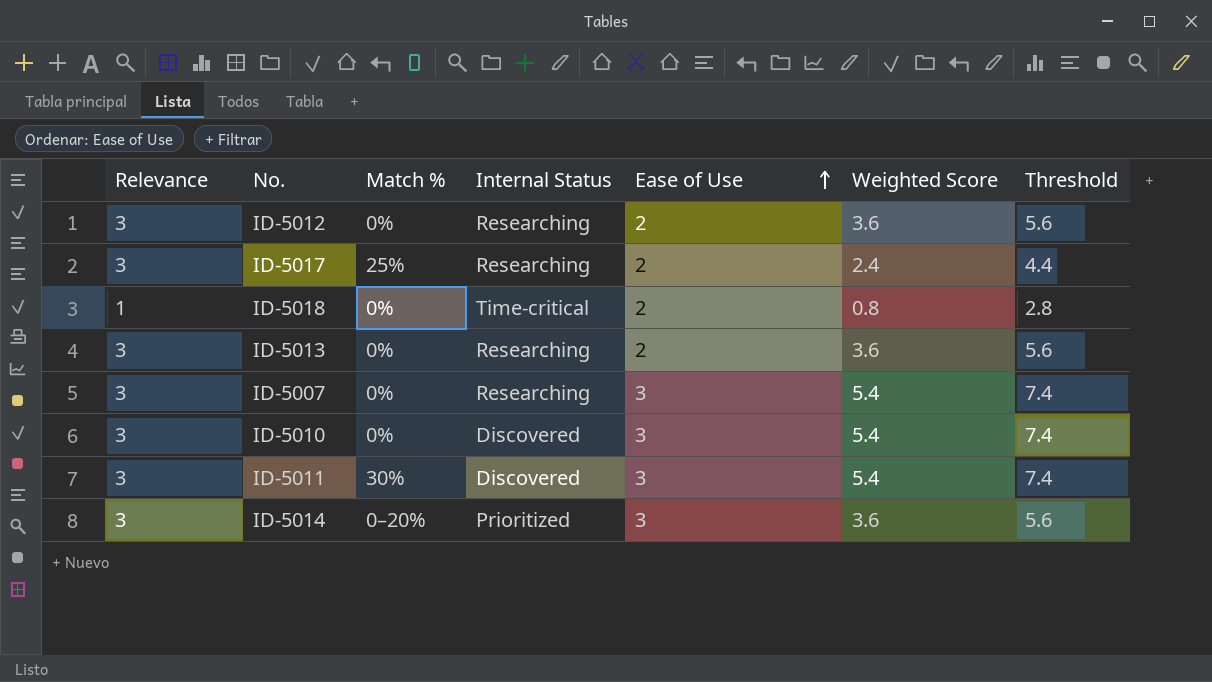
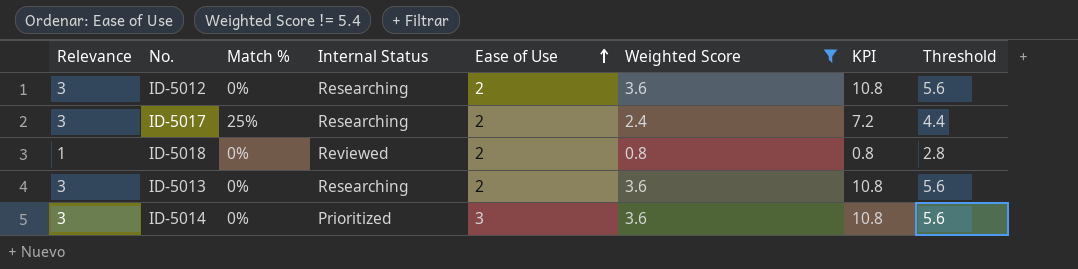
filter: none -> Weighted Score != 5.4
column KPI | formula: none -> [Relevance] * [Weighted Score]
ID-5018 | Internal Status: Time‑critical -> Reviewed
ID-5014 | Match %: 0–20% -> 0%

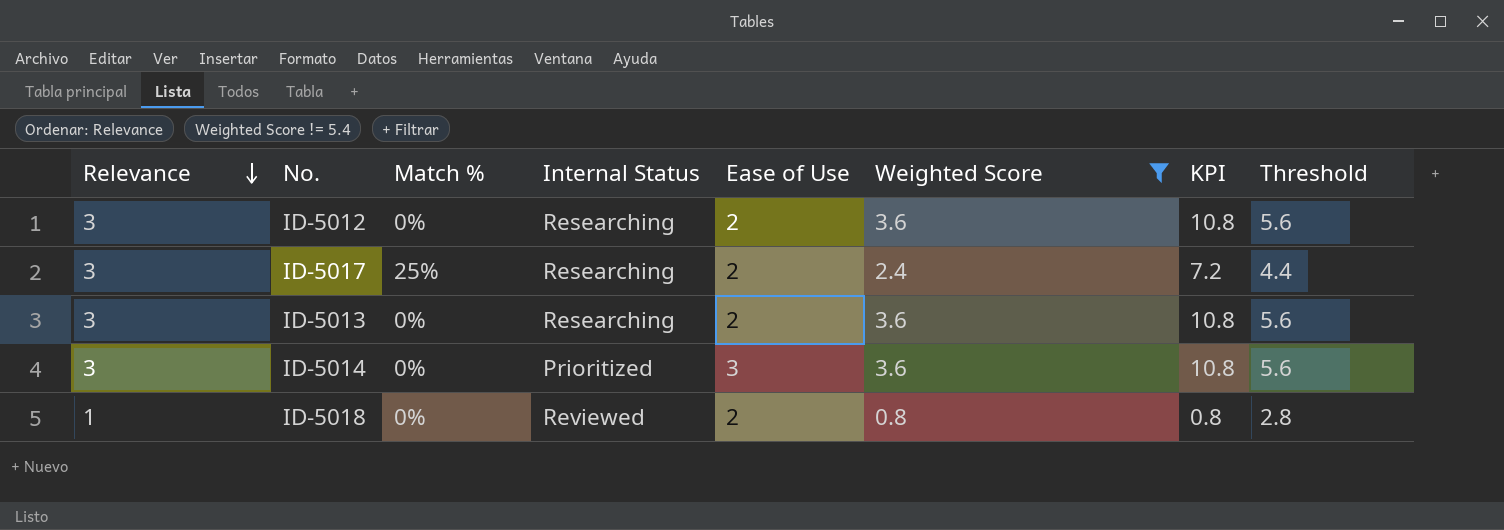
row order: Ease of Use ascending -> Relevance descending

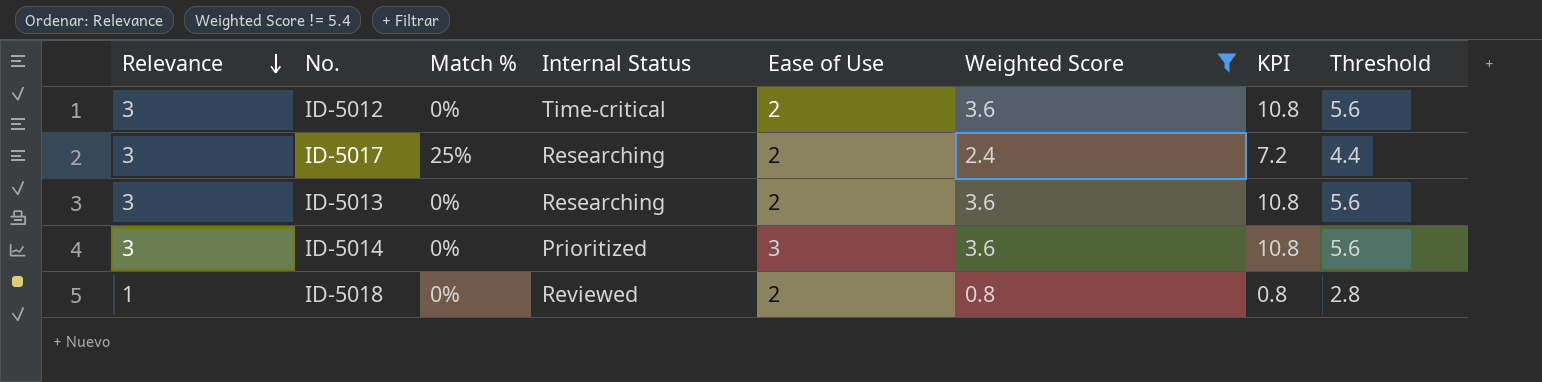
ID-5012 | Internal Status: Researching -> Time‑critical

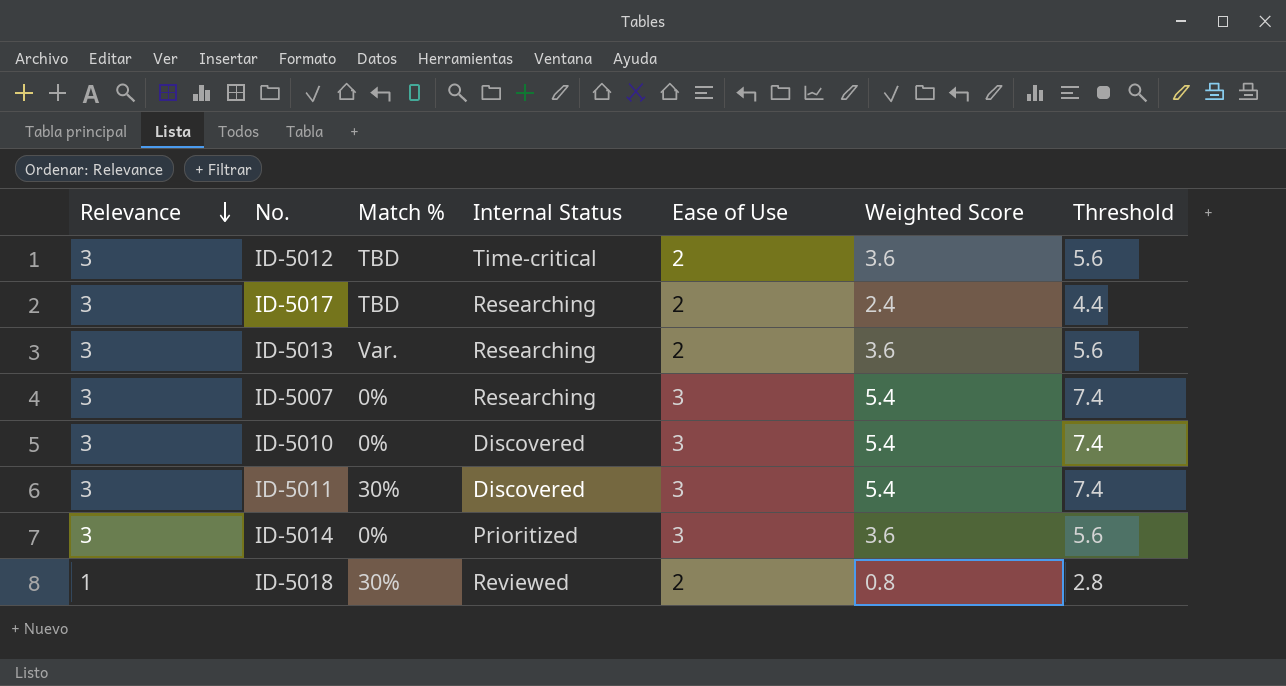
filter: Weighted Score != 5.4 -> none
column KPI | formula: [Relevance] * [Weighted Score] -> none
ID-5012 | Match %: 0% -> TBD
ID-5017 | Match %: 25% -> TBD
ID-5013 | Match %: 0% -> Var.
ID-5018 | Match %: 0% -> 30%

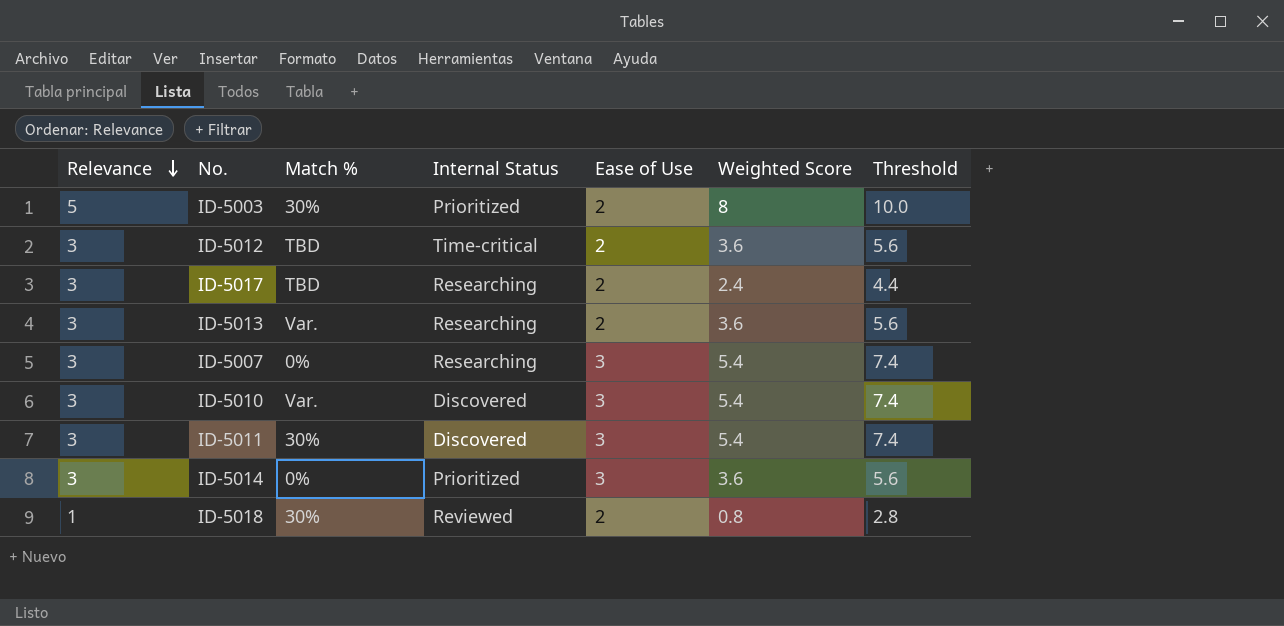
row ID-5003: none -> 5 | 30% | Prioritized | 2 | 8 | 10.0
ID-5010 | Match %: 0% -> Var.

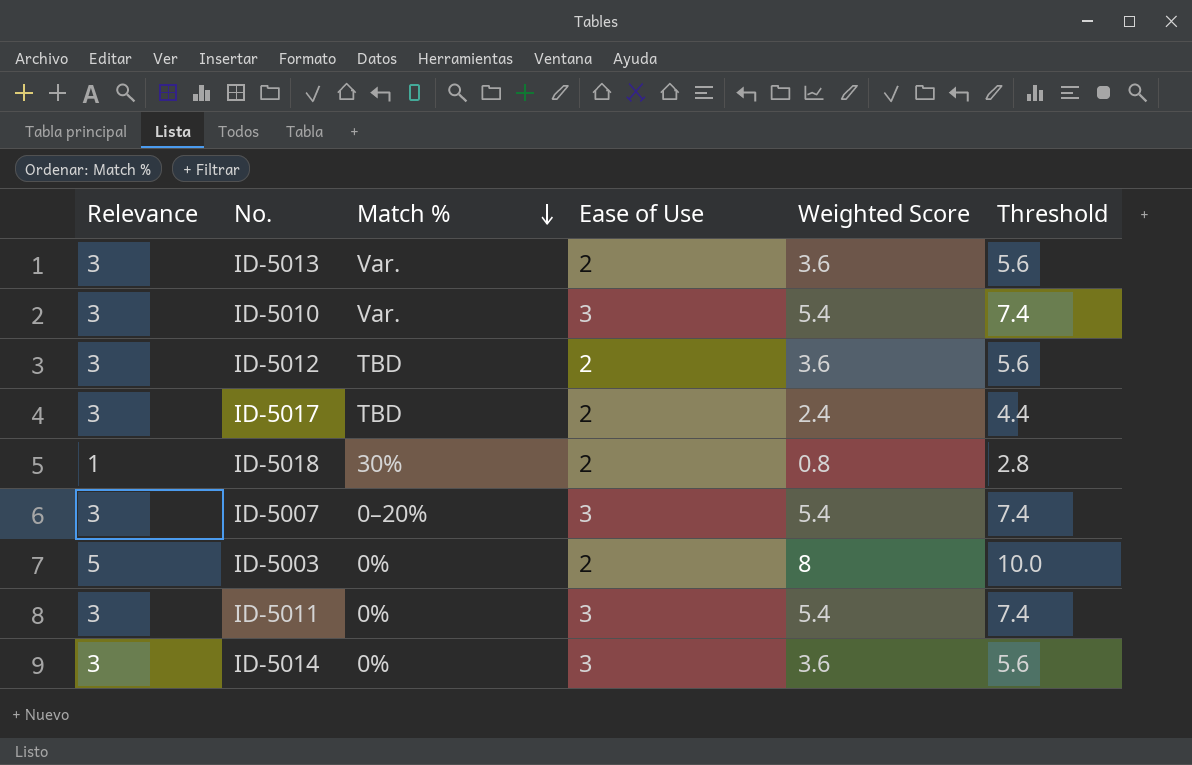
row order: Relevance descending -> Match % descending
column Internal Status | position: 4 -> none
ID-5007 | Match %: 0% -> 0–20%
ID-5003 | Match %: 30% -> 0%
ID-5011 | Match %: 30% -> 0%

